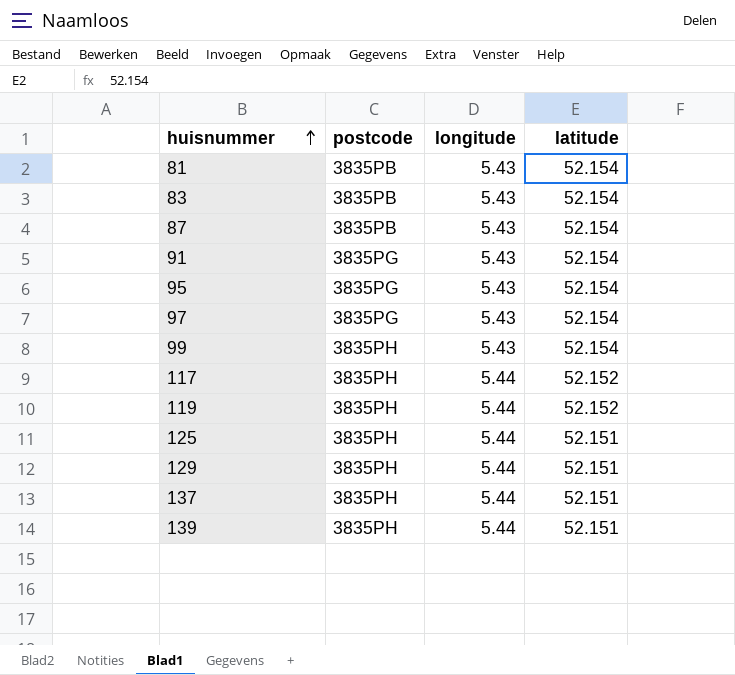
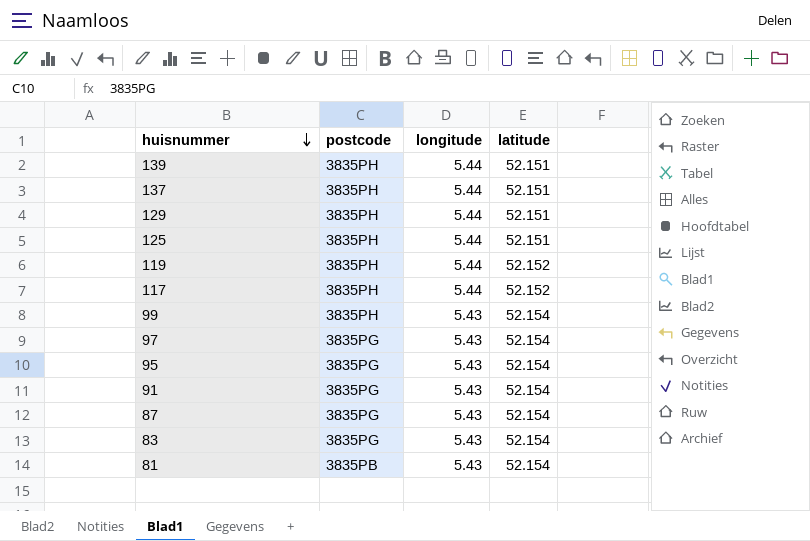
row order: huisnummer ascending -> huisnummer descending
87 | postcode: 3835PB -> 3835PG
83 | postcode: 3835PB -> 3835PG

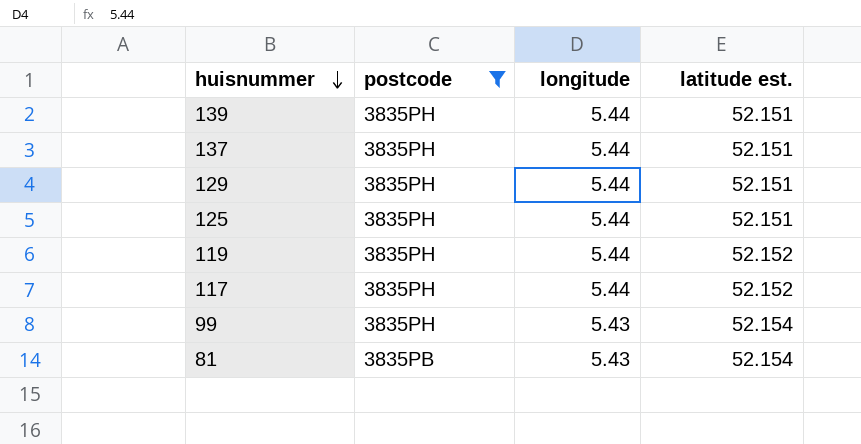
filter: none -> postcode != 3835PG
column name: latitude -> latitude est.

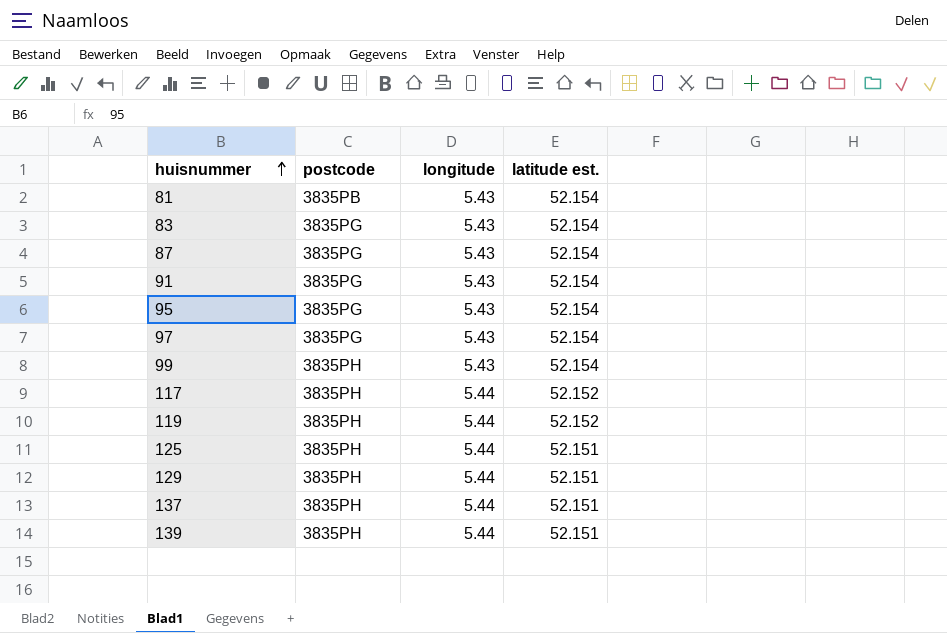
filter: postcode != 3835PG -> none
row order: huisnummer descending -> huisnummer ascending

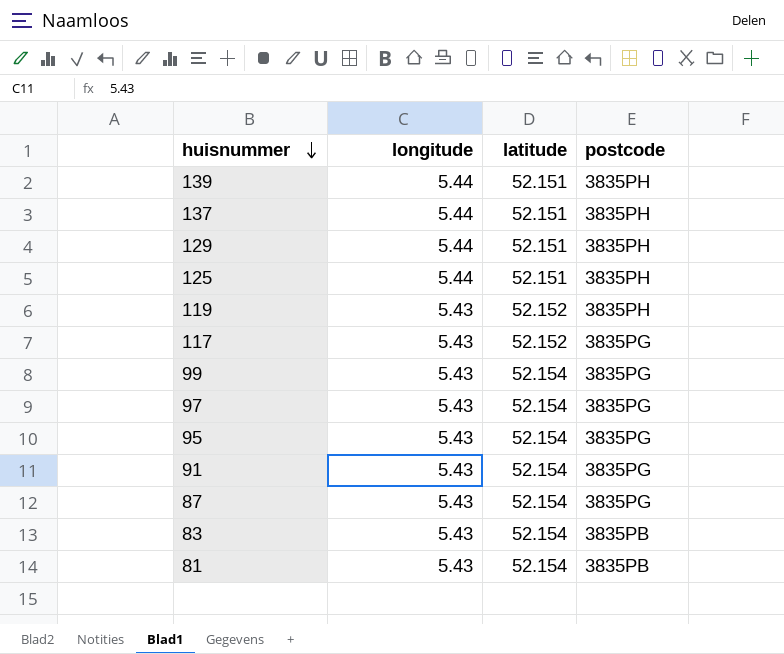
row order: huisnummer ascending -> huisnummer descending
column name: latitude est. -> latitude
column postcode | position: 2 -> 4
119 | longitude: 5.44 -> 5.43
117 | longitude: 5.44 -> 5.43
117 | postcode: 3835PH -> 3835PG
99 | postcode: 3835PH -> 3835PG
83 | postcode: 3835PG -> 3835PB

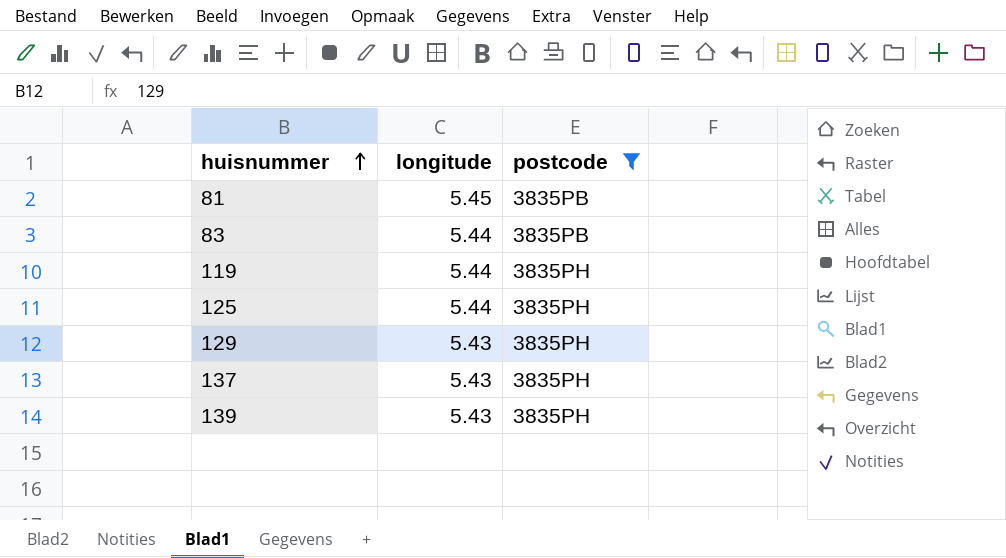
filter: none -> postcode != 3835PG
row order: huisnummer descending -> huisnummer ascending
column latitude | position: 3 -> none
81 | longitude: 5.43 -> 5.45
83 | longitude: 5.43 -> 5.44
119 | longitude: 5.43 -> 5.44
129 | longitude: 5.44 -> 5.43
137 | longitude: 5.44 -> 5.43
139 | longitude: 5.44 -> 5.43

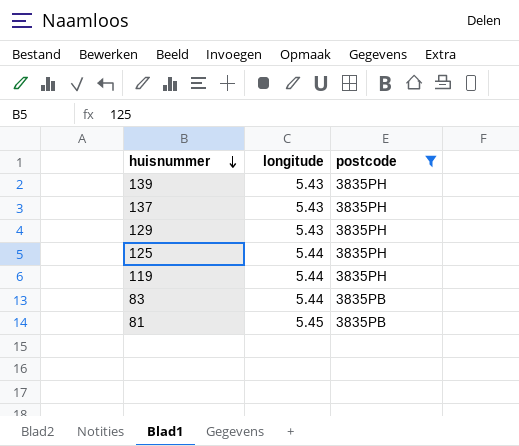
row order: huisnummer ascending -> huisnummer descending

